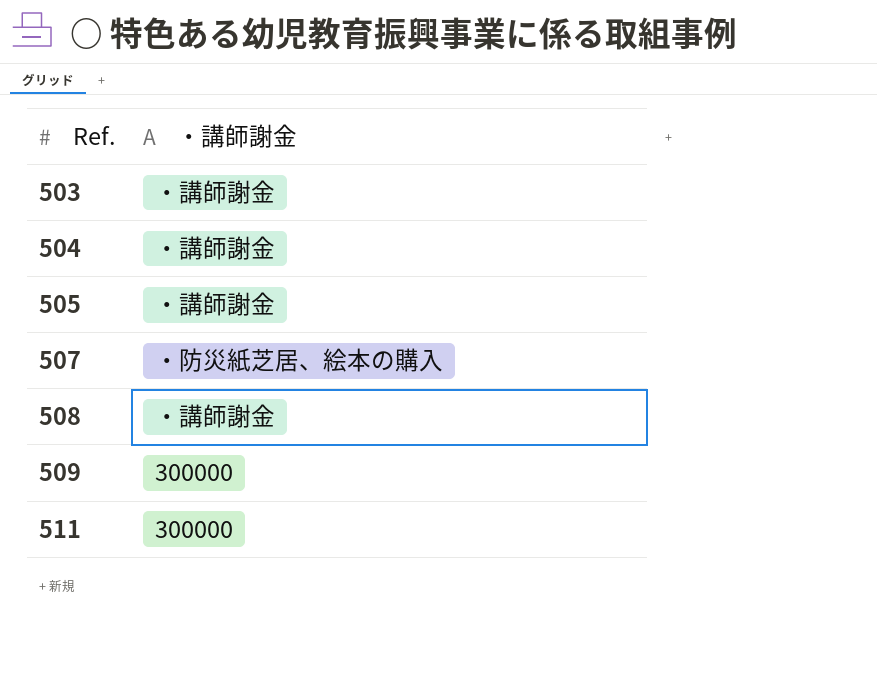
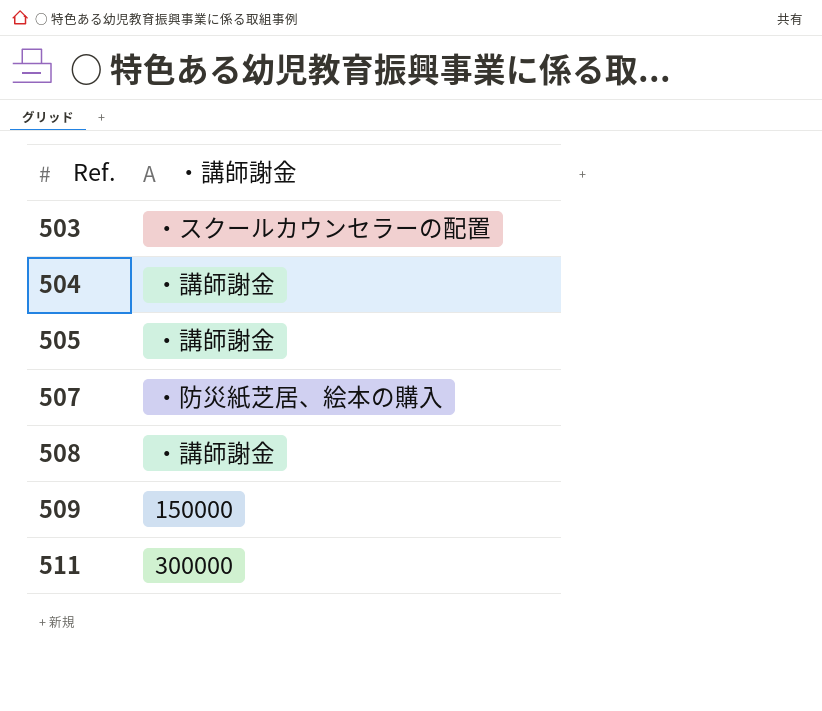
503 | ・講師謝金: ・講師謝金 -> ・スクールカウンセラーの配置
509 | ・講師謝金: 300000 -> 150000

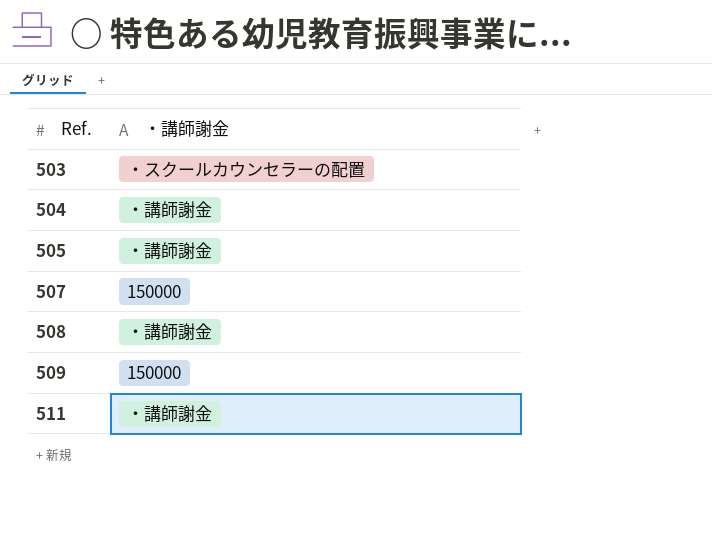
507 | ・講師謝金: ・防災紙芝居、絵本の購入 -> 150000
511 | ・講師謝金: 300000 -> ・講師謝金

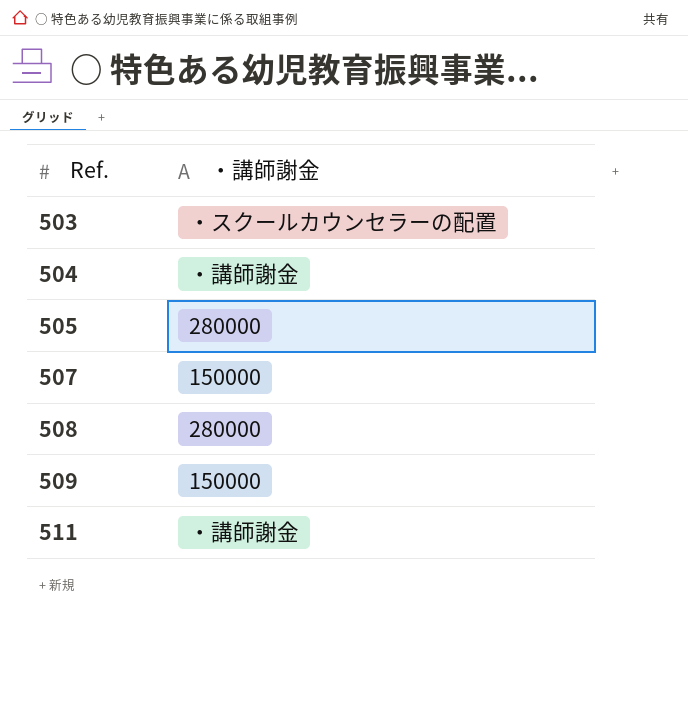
505 | ・講師謝金: ・講師謝金 -> 280000
508 | ・講師謝金: ・講師謝金 -> 280000

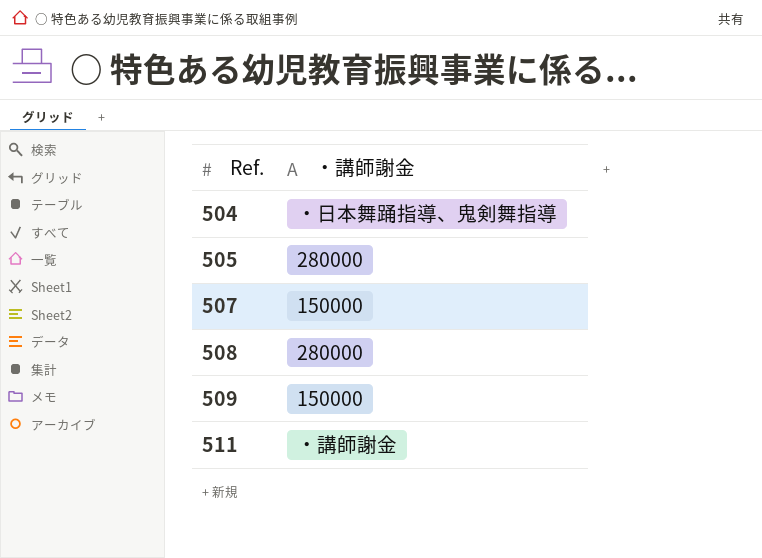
row 503: ・スクールカウンセラーの配置 -> none
504 | ・講師謝金: ・講師謝金 -> ・日本舞踊指導、鬼剣舞指導

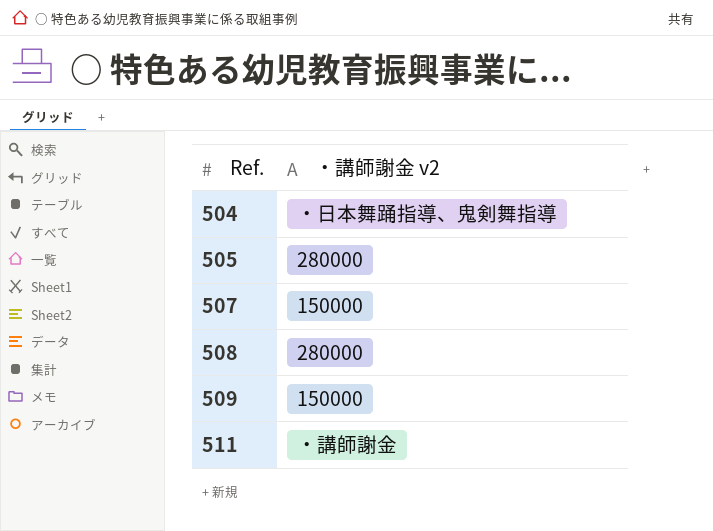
column name: ・講師謝金 -> ・講師謝金 v2

